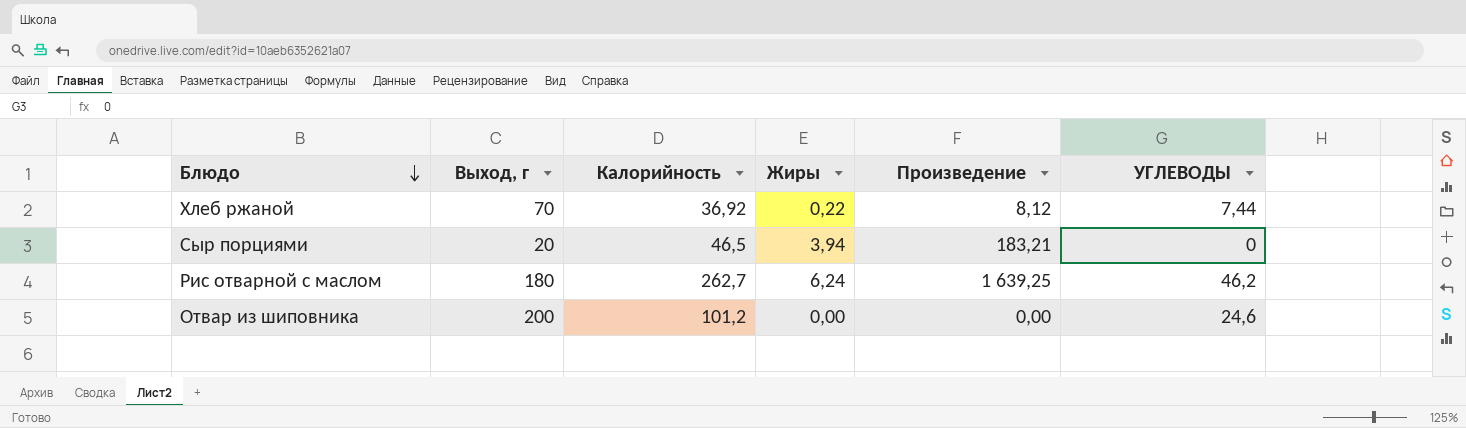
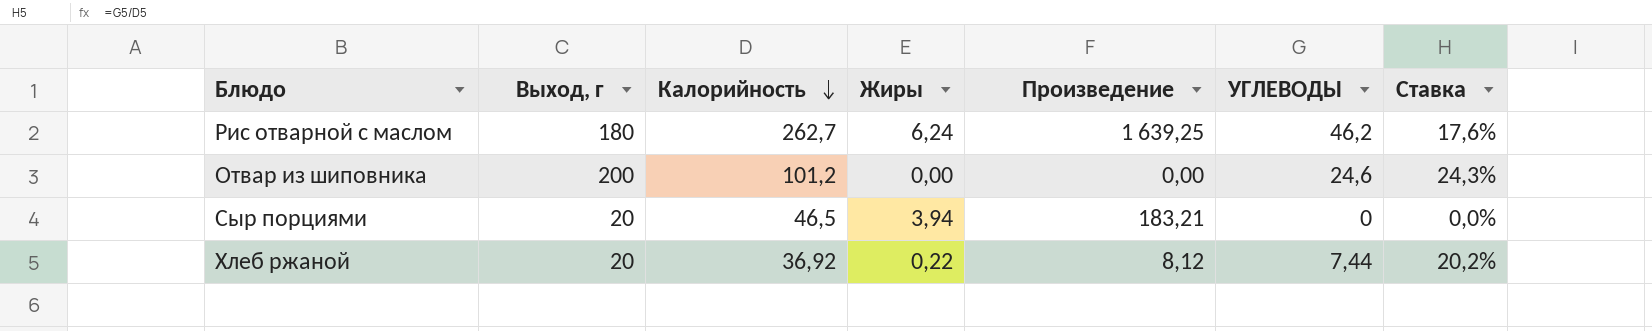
row order: Блюдо descending -> Калорийность descending
column Ставка | formula: none -> [УГЛЕВОДЫ] / [Калорийность]
Хлеб ржаной | Выход, г: 70 -> 20

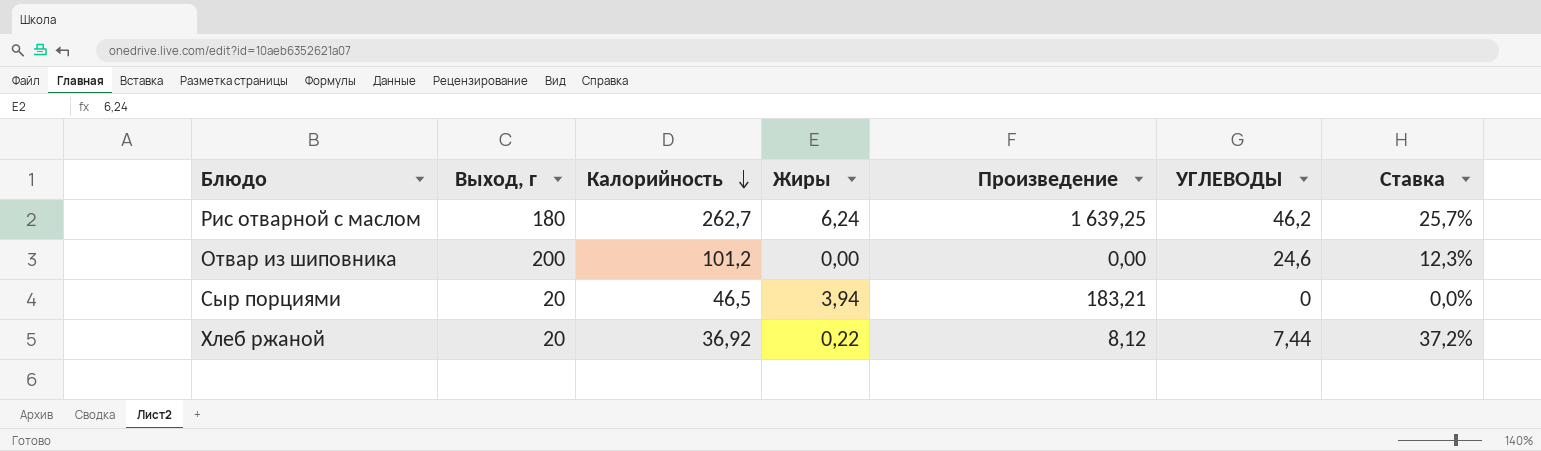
column Ставка | formula: [УГЛЕВОДЫ] / [Калорийность] -> [УГЛЕВОДЫ] / [Выход, г]

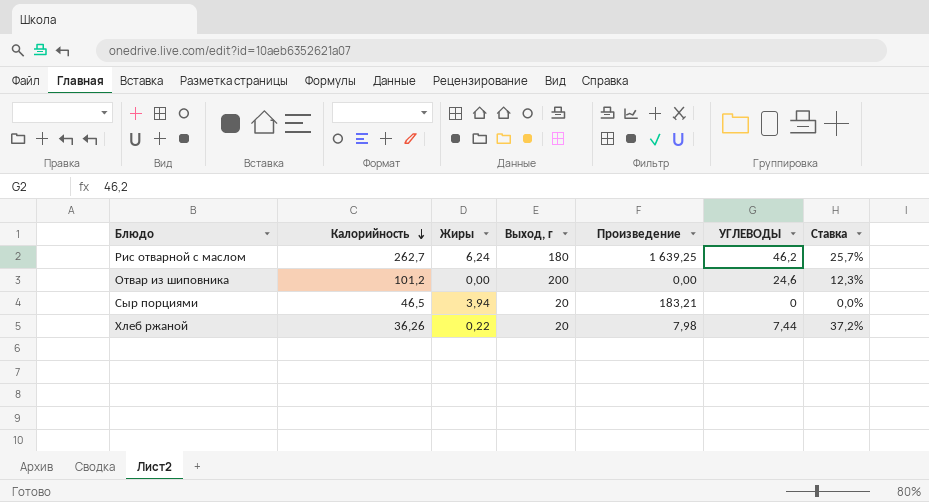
column Выход, г | position: 2 -> 4
Хлеб ржаной | Калорийность: 36,92 -> 36,26
Хлеб ржаной | Произведение: 8,12 -> 7,98

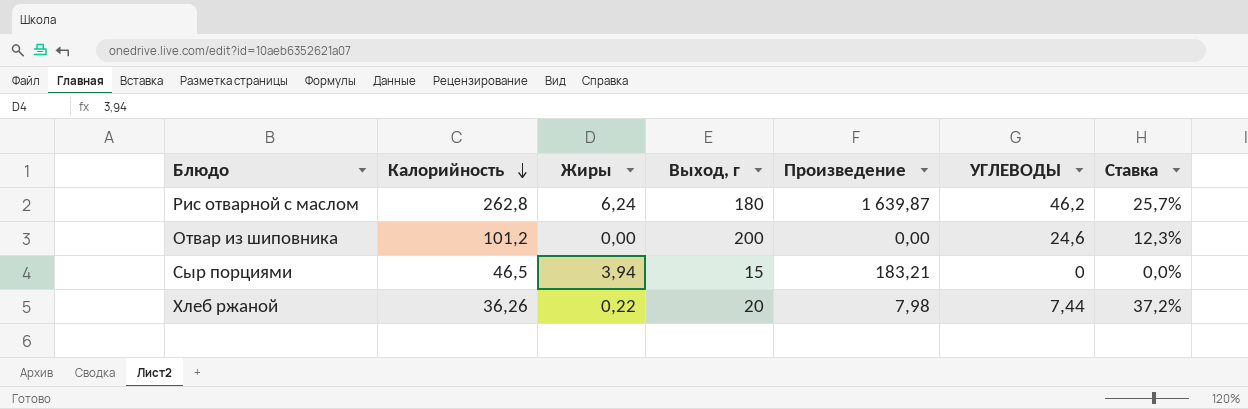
Рис отварной с маслом | Калорийность: 262,7 -> 262,8
Рис отварной с маслом | Произведение: 1 639,25 -> 1 639,87
Сыр порциями | Выход, г: 20 -> 15

